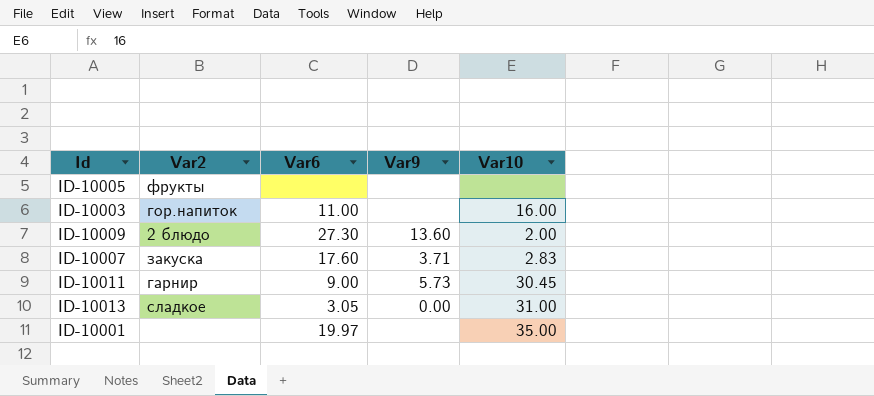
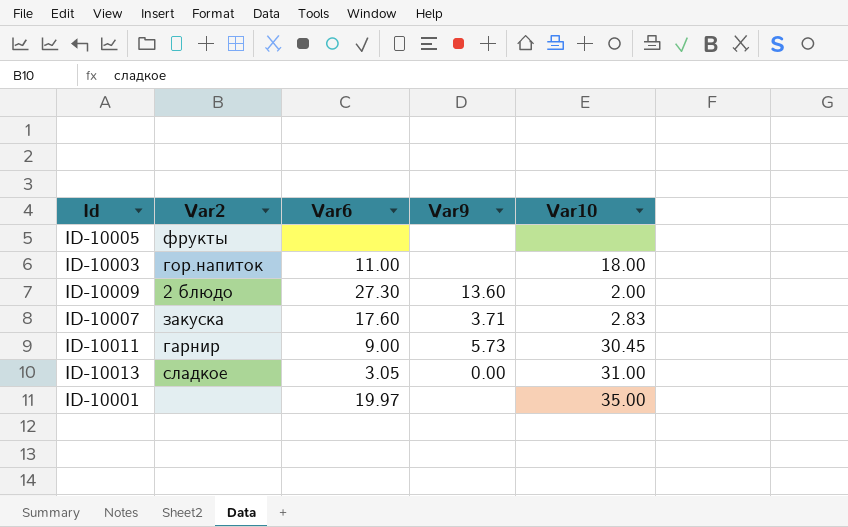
ID-10003 | Var10: 16.00 -> 18.00

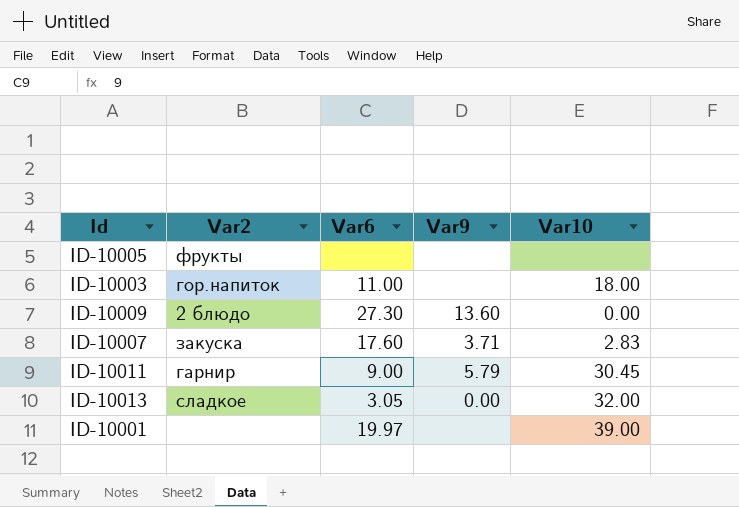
ID-10009 | Var10: 2.00 -> 0.00
ID-10011 | Var9: 5.73 -> 5.79
ID-10013 | Var10: 31.00 -> 32.00
ID-10001 | Var10: 35.00 -> 39.00

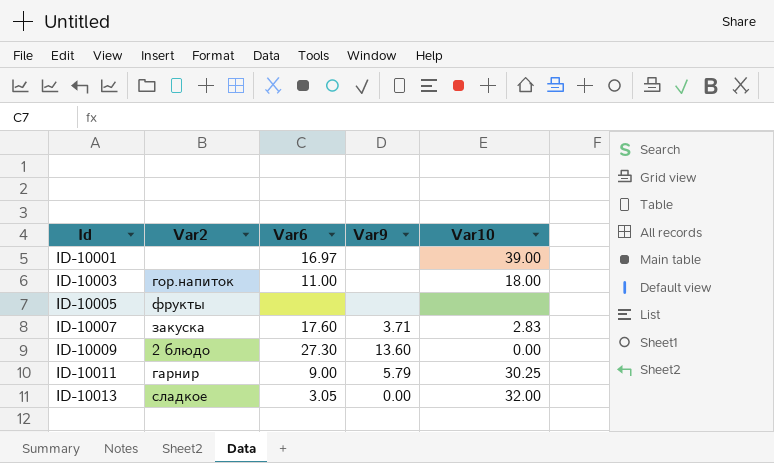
row order: none -> Id ascending
ID-10001 | Var6: 19.97 -> 16.97
ID-10011 | Var10: 30.45 -> 30.25

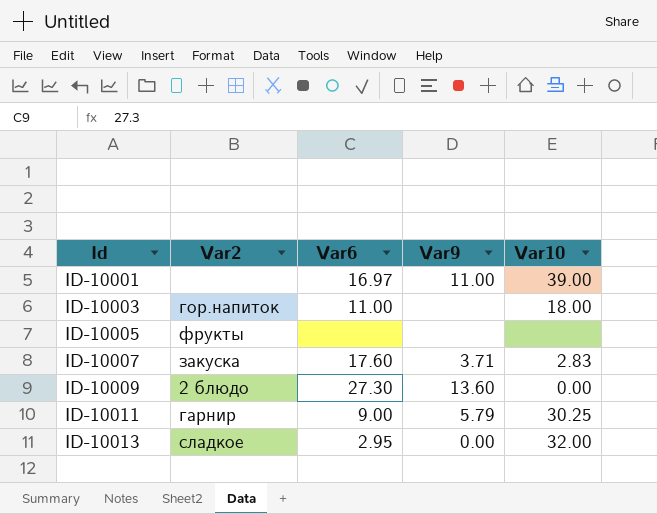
ID-10001 | Var9: none -> 11.00
ID-10013 | Var6: 3.05 -> 2.95

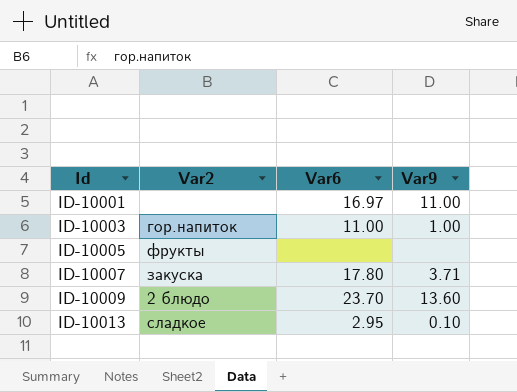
column Var10 | position: 5 -> none
row ID-10011: гарнир | 9.00 | 5.79 | 30.25 -> none
ID-10003 | Var9: none -> 1.00
ID-10007 | Var6: 17.60 -> 17.80
ID-10009 | Var6: 27.30 -> 23.70
ID-10013 | Var9: 0.00 -> 0.10

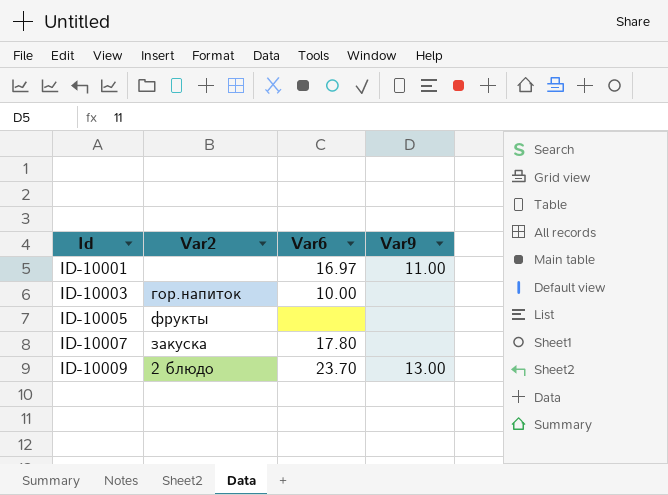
row ID-10013: сладкое | 2.95 | 0.10 -> none
ID-10003 | Var6: 11.00 -> 10.00
ID-10003 | Var9: 1.00 -> none
ID-10007 | Var9: 3.71 -> none
ID-10009 | Var9: 13.60 -> 13.00

